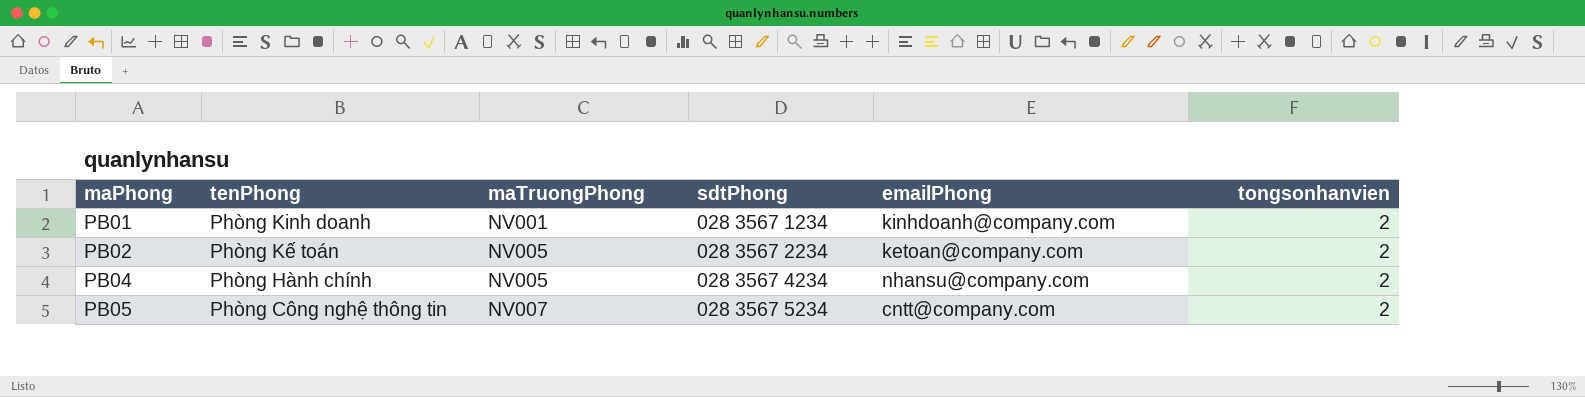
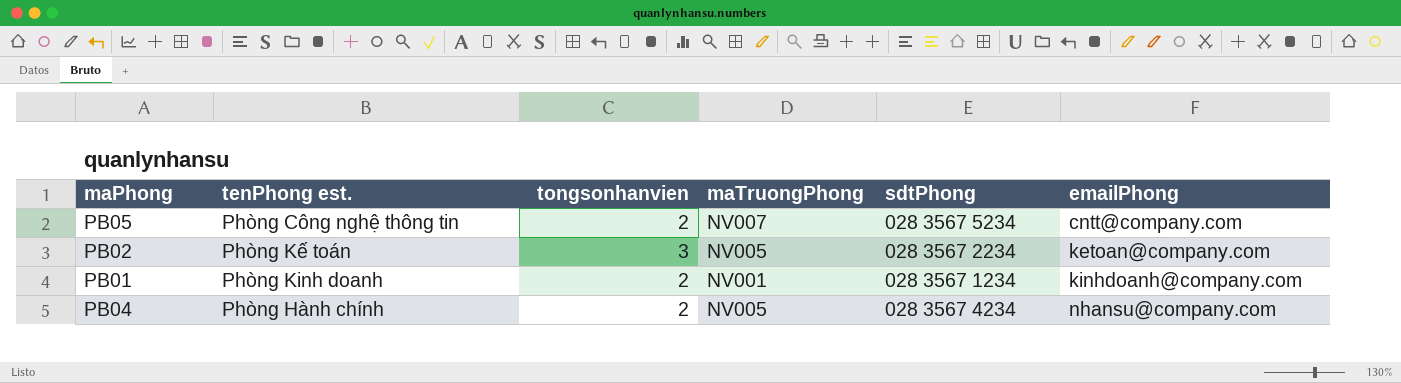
row order: maPhong ascending -> emailPhong ascending
column name: tenPhong -> tenPhong est.
column tongsonhanvien | position: 6 -> 3
PB02 | tongsonhanvien: 2 -> 3

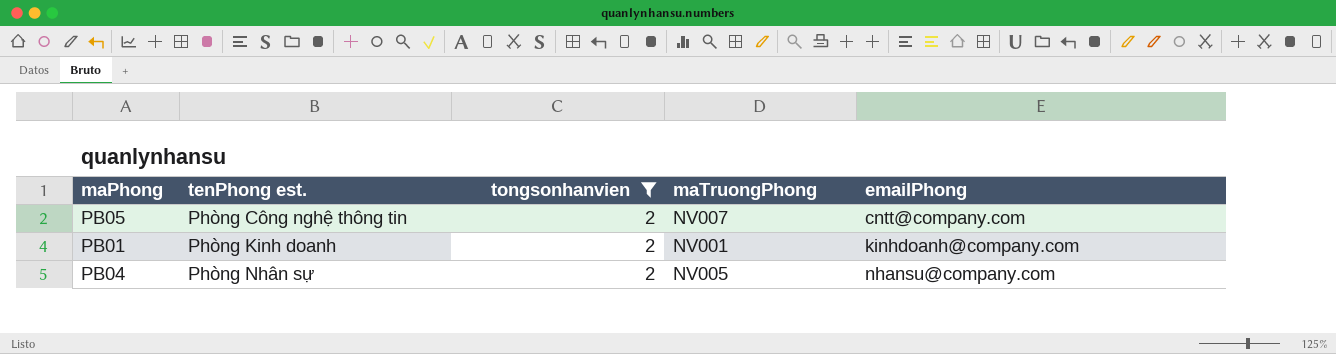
filter: none -> tongsonhanvien = 2
column sdtPhong | position: 5 -> none
PB04 | tenPhong est.: Phòng Hành chính -> Phòng Nhân sự

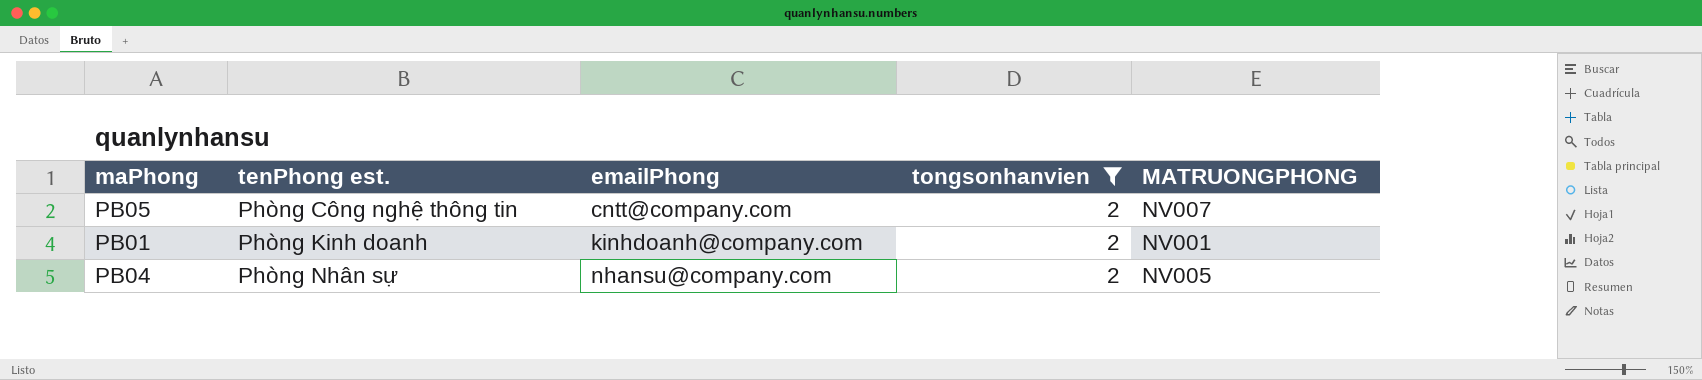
column emailPhong | position: 5 -> 3
column name: maTruongPhong -> MATRUONGPHONG

